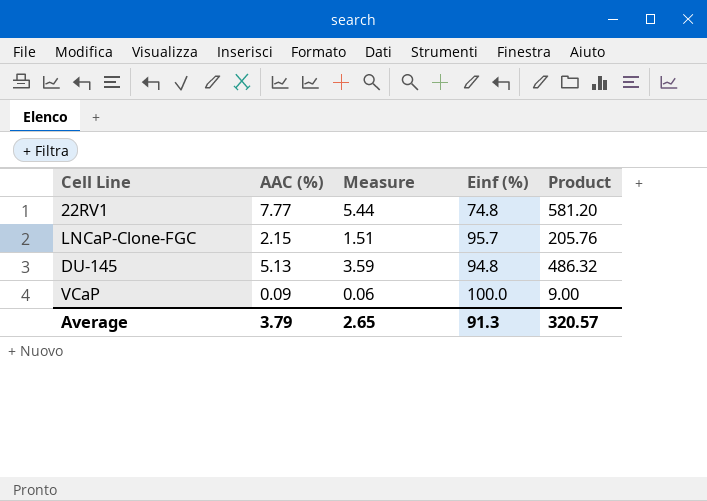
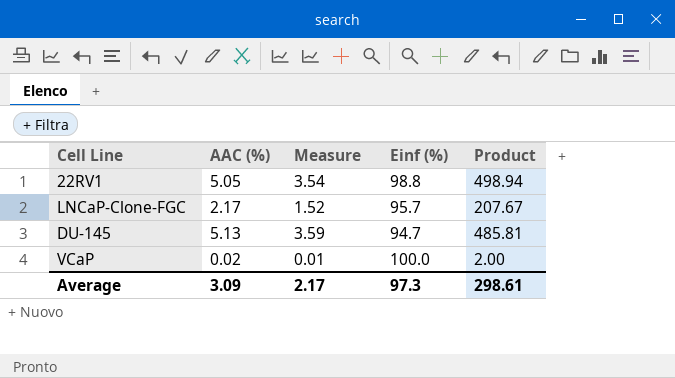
22RV1 | AAC (%): 7.77 -> 5.05
22RV1 | Measure: 5.44 -> 3.54
22RV1 | Einf (%): 74.8 -> 98.8
22RV1 | Product: 581.20 -> 498.94
LNCaP-Clone-FGC | AAC (%): 2.15 -> 2.17
LNCaP-Clone-FGC | Measure: 1.51 -> 1.52
LNCaP-Clone-FGC | Product: 205.76 -> 207.67
DU-145 | Einf (%): 94.8 -> 94.7
DU-145 | Product: 486.32 -> 485.81
VCaP | AAC (%): 0.09 -> 0.02
VCaP | Measure: 0.06 -> 0.01
VCaP | Product: 9.00 -> 2.00
Average | AAC (%): 3.79 -> 3.09
Average | Measure: 2.65 -> 2.17
Average | Einf (%): 91.3 -> 97.3
Average | Product: 320.57 -> 298.61

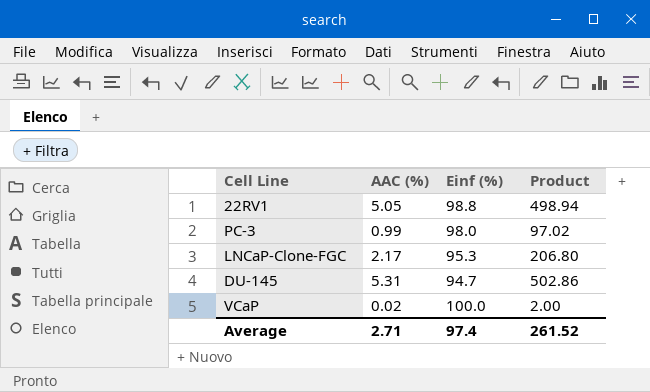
column Measure | formula: [AAC (%)] * 0.7 -> none
row PC-3: none -> 0.99 | 98.0 | 97.02
LNCaP-Clone-FGC | Einf (%): 95.7 -> 95.3
LNCaP-Clone-FGC | Product: 207.67 -> 206.80
DU-145 | AAC (%): 5.13 -> 5.31
DU-145 | Product: 485.81 -> 502.86
Average | AAC (%): 3.09 -> 2.71
Average | Einf (%): 97.3 -> 97.4
Average | Product: 298.61 -> 261.52

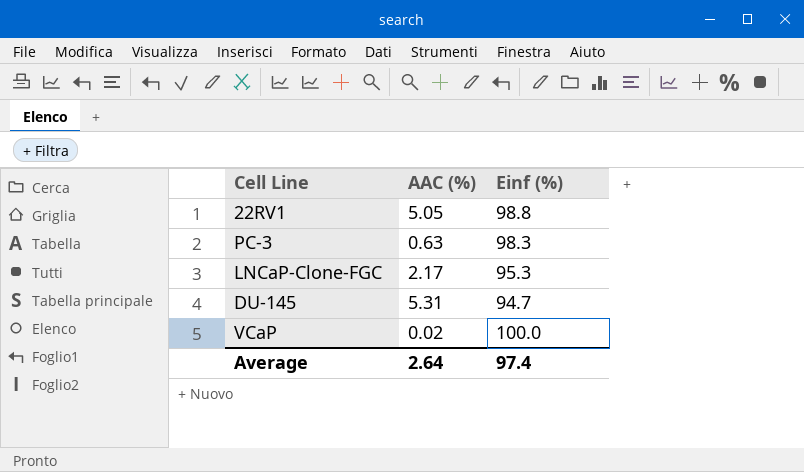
column Product | formula: [AAC (%)] * [Einf (%)] -> none
PC-3 | AAC (%): 0.99 -> 0.63
PC-3 | Einf (%): 98.0 -> 98.3
Average | AAC (%): 2.71 -> 2.64

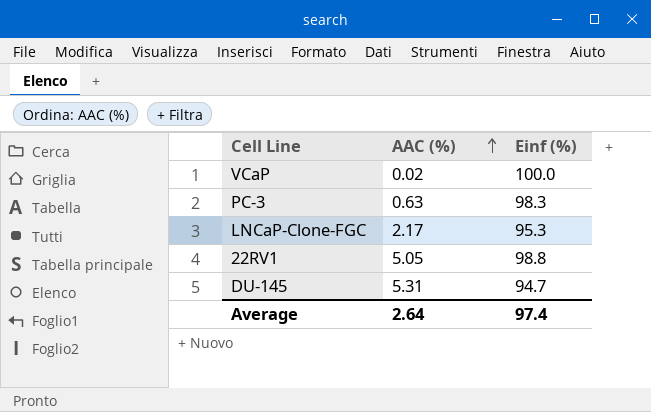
row order: none -> AAC (%) ascending

